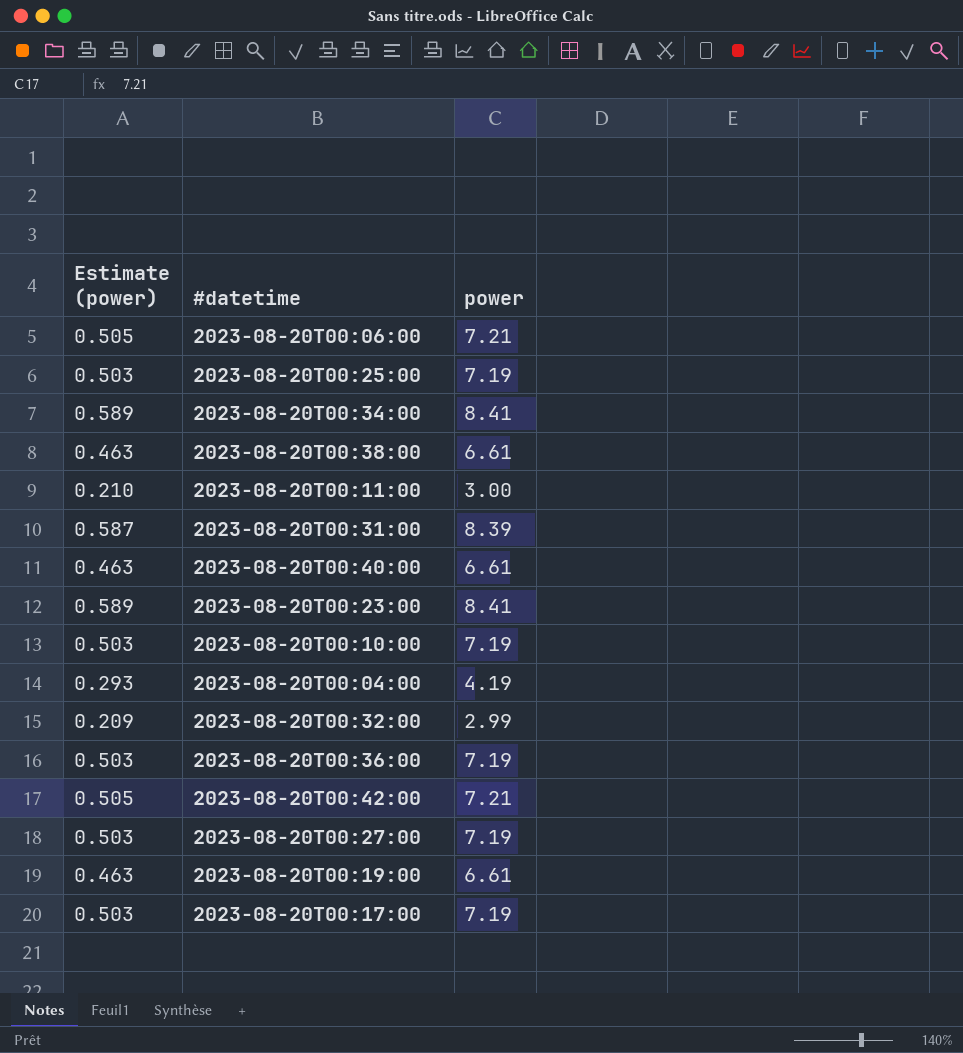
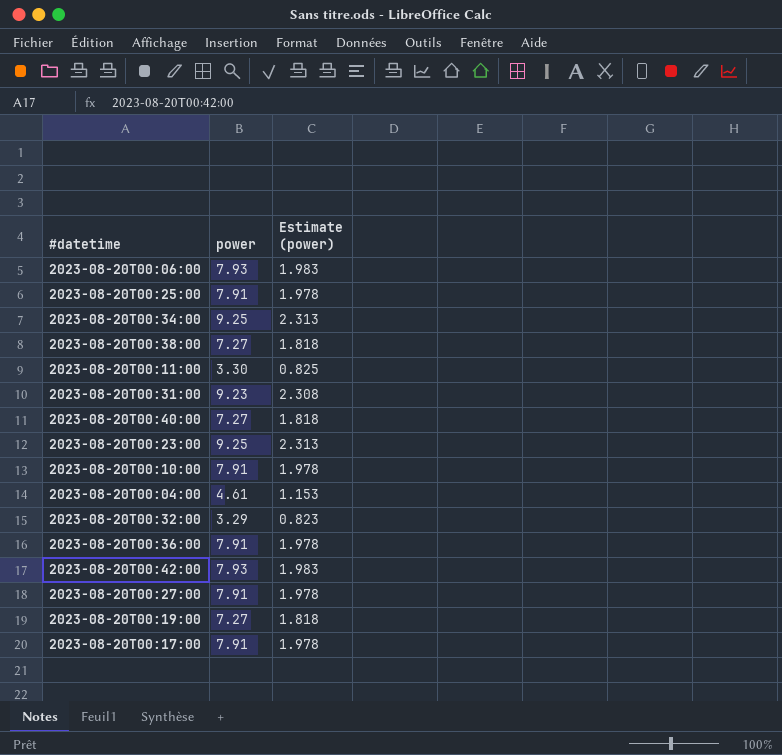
column Estimate (power) | formula: [power] * 0.07 -> [power] * 0.25
column Estimate (power) | position: 1 -> 3
2023-08-20T00:06:00 | power: 7.21 -> 7.93
2023-08-20T00:25:00 | power: 7.19 -> 7.91
2023-08-20T00:34:00 | power: 8.41 -> 9.25
2023-08-20T00:38:00 | power: 6.61 -> 7.27
2023-08-20T00:11:00 | power: 3.00 -> 3.30
2023-08-20T00:31:00 | power: 8.39 -> 9.23
2023-08-20T00:40:00 | power: 6.61 -> 7.27
2023-08-20T00:23:00 | power: 8.41 -> 9.25
2023-08-20T00:10:00 | power: 7.19 -> 7.91
2023-08-20T00:04:00 | power: 4.19 -> 4.61
2023-08-20T00:32:00 | power: 2.99 -> 3.29
2023-08-20T00:36:00 | power: 7.19 -> 7.91
2023-08-20T00:42:00 | power: 7.21 -> 7.93
2023-08-20T00:27:00 | power: 7.19 -> 7.91
2023-08-20T00:19:00 | power: 6.61 -> 7.27
2023-08-20T00:17:00 | power: 7.19 -> 7.91

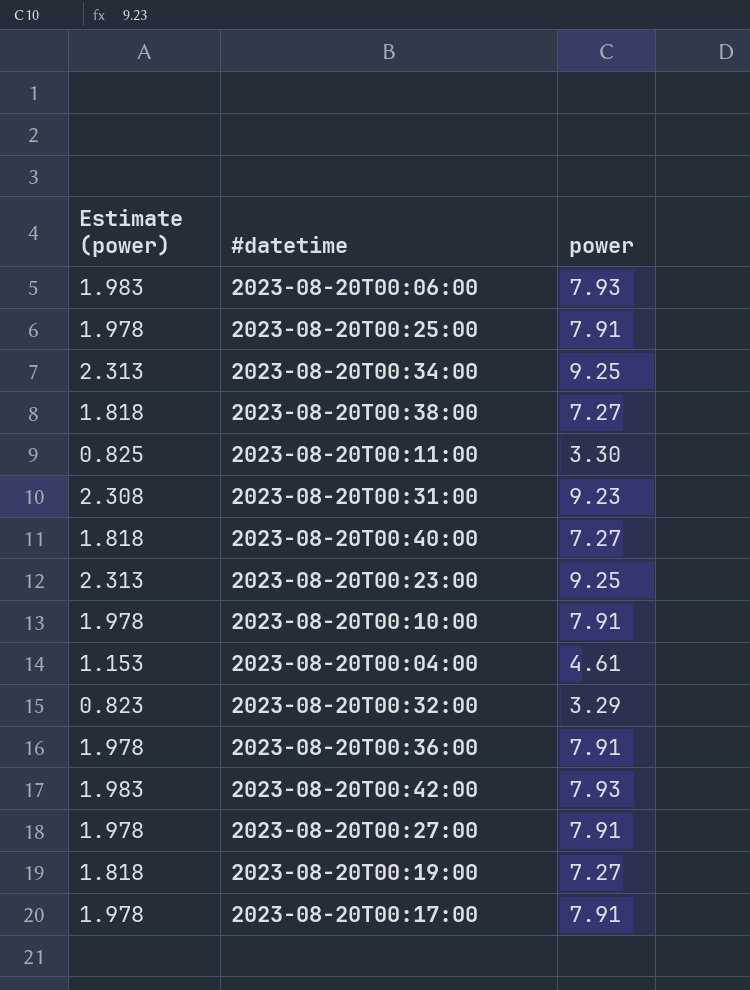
column Estimate (power) | position: 3 -> 1

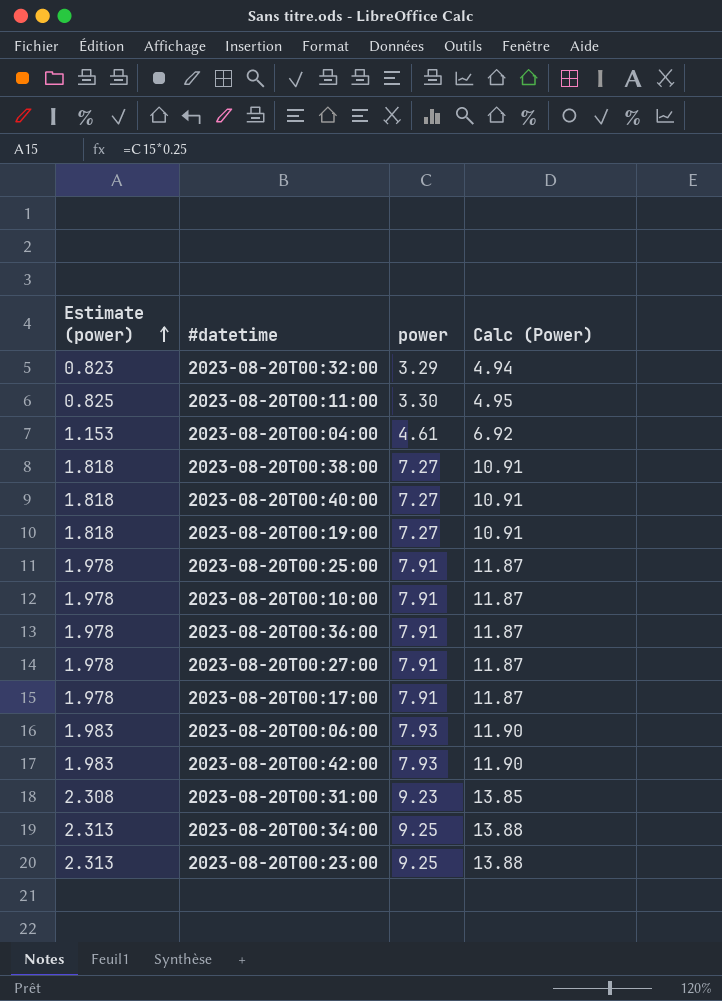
row order: none -> Estimate (power) ascending
column Calc (Power) | formula: none -> [power] * 1.5

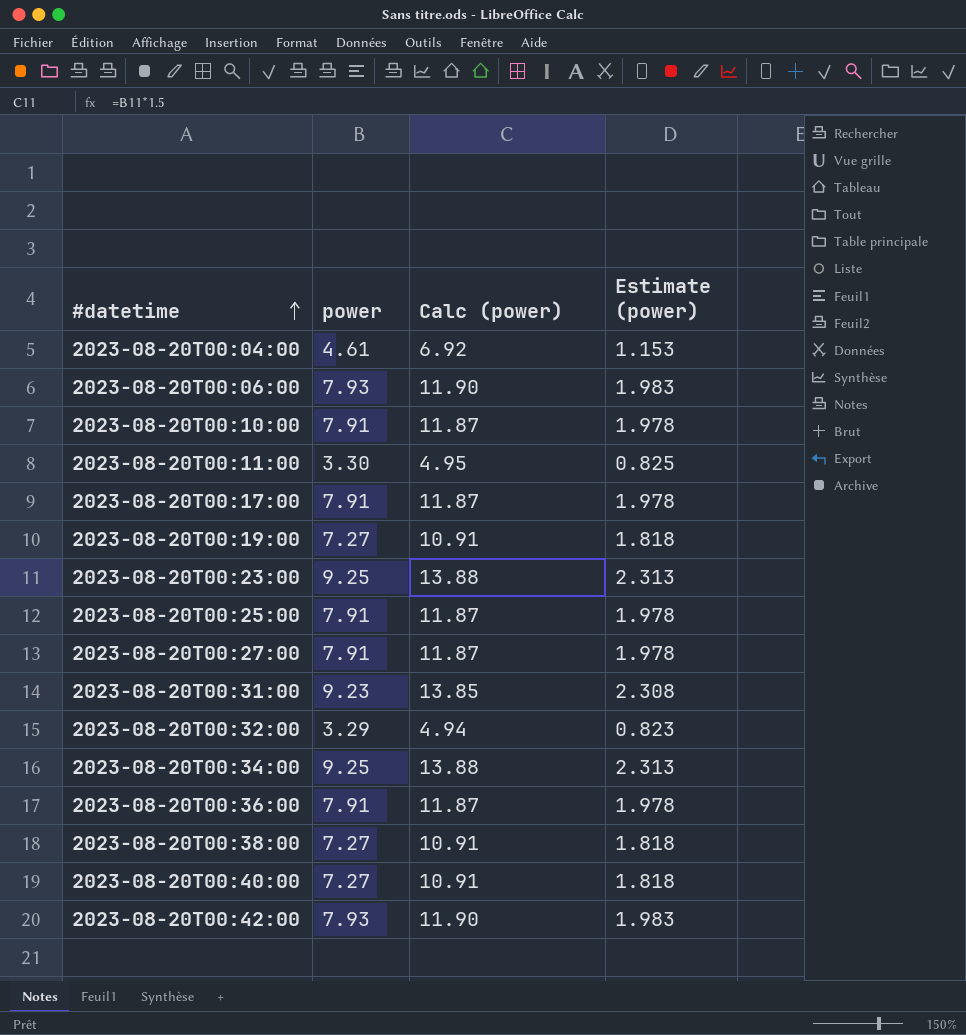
row order: Estimate (power) ascending -> #datetime ascending
column name: Calc (Power) -> Calc (power)
column Estimate (power) | position: 1 -> 4

